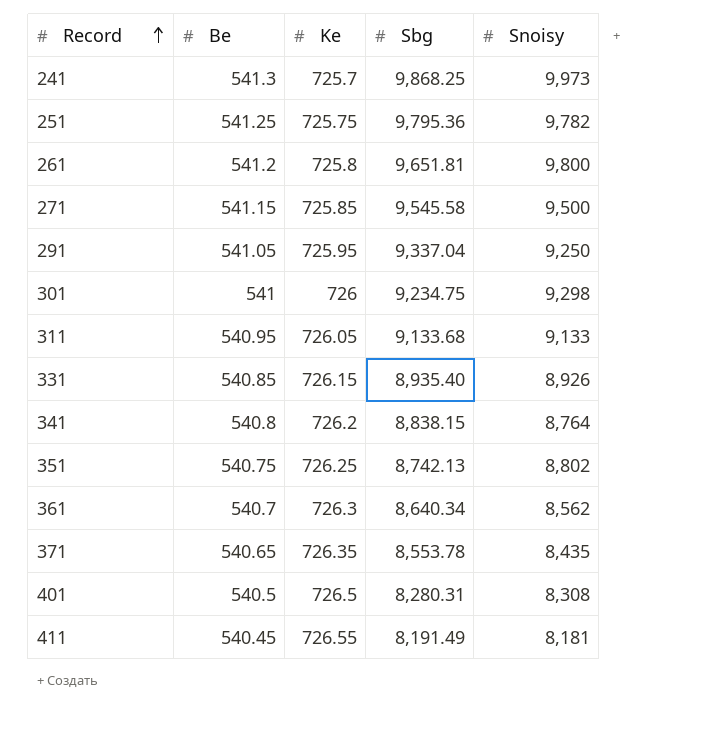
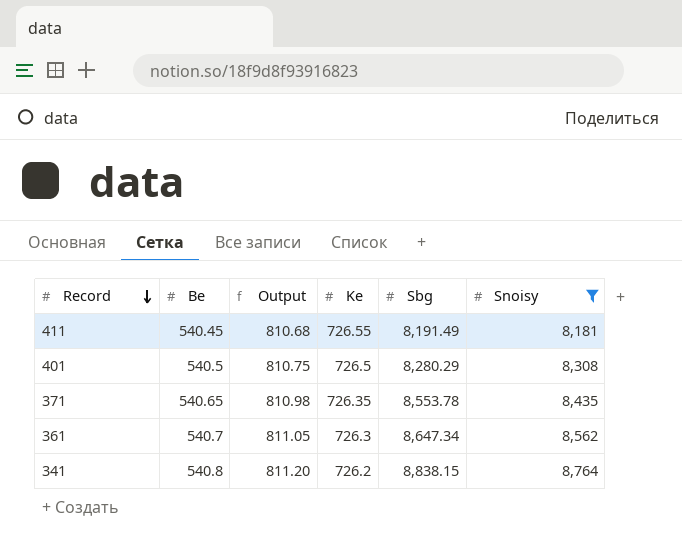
filter: none -> Snoisy <= 8,764
row order: Record ascending -> Record descending
column Output | formula: none -> [Be] * 1.5
401 | Sbg: 8,280.31 -> 8,280.29
361 | Sbg: 8,640.34 -> 8,647.34

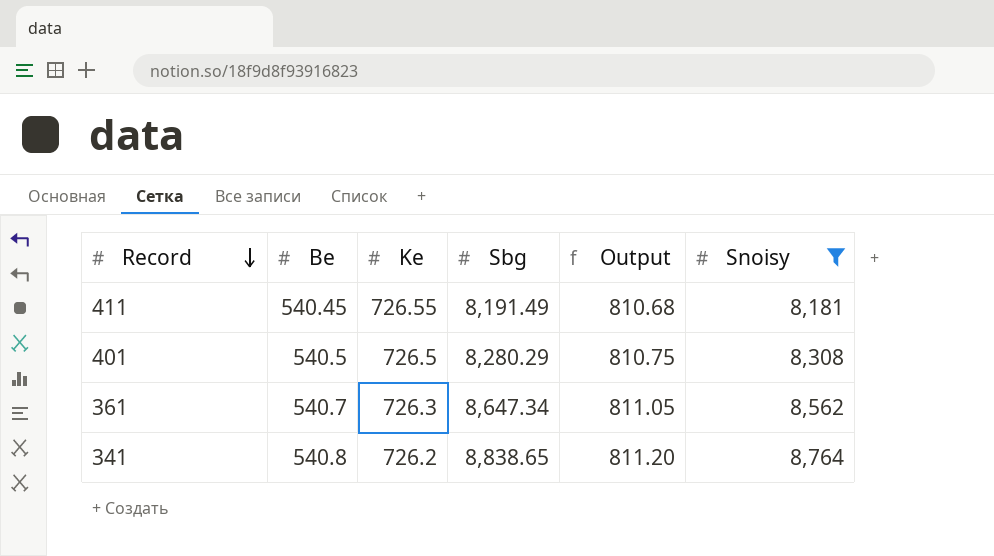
column Output | position: 3 -> 5
row 371: 540.65 | 810.98 | 726.35 | 8,553.78 | 8,435 -> none
341 | Sbg: 8,838.15 -> 8,838.65

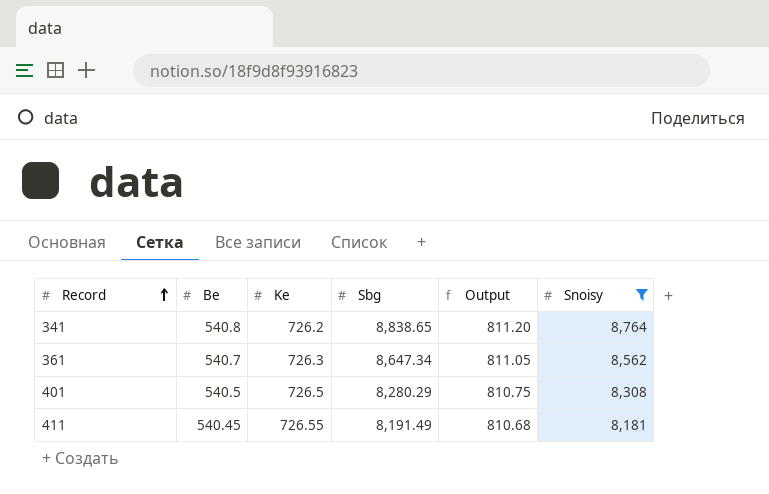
row order: Record descending -> Record ascending

